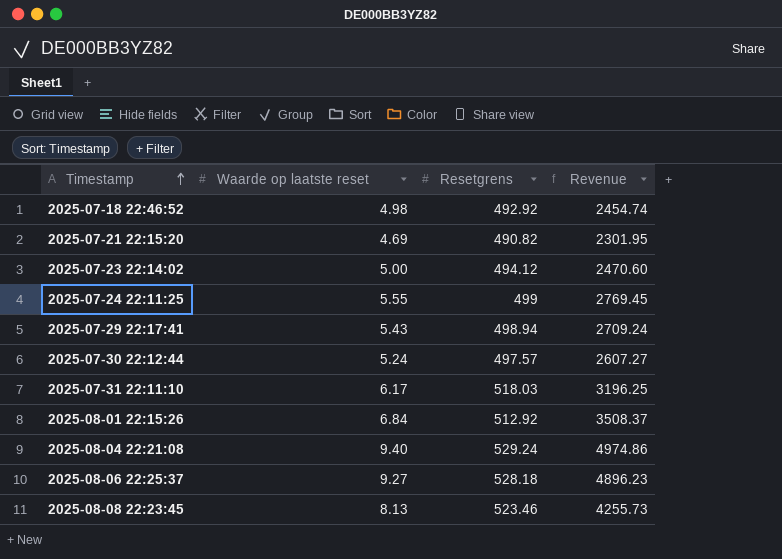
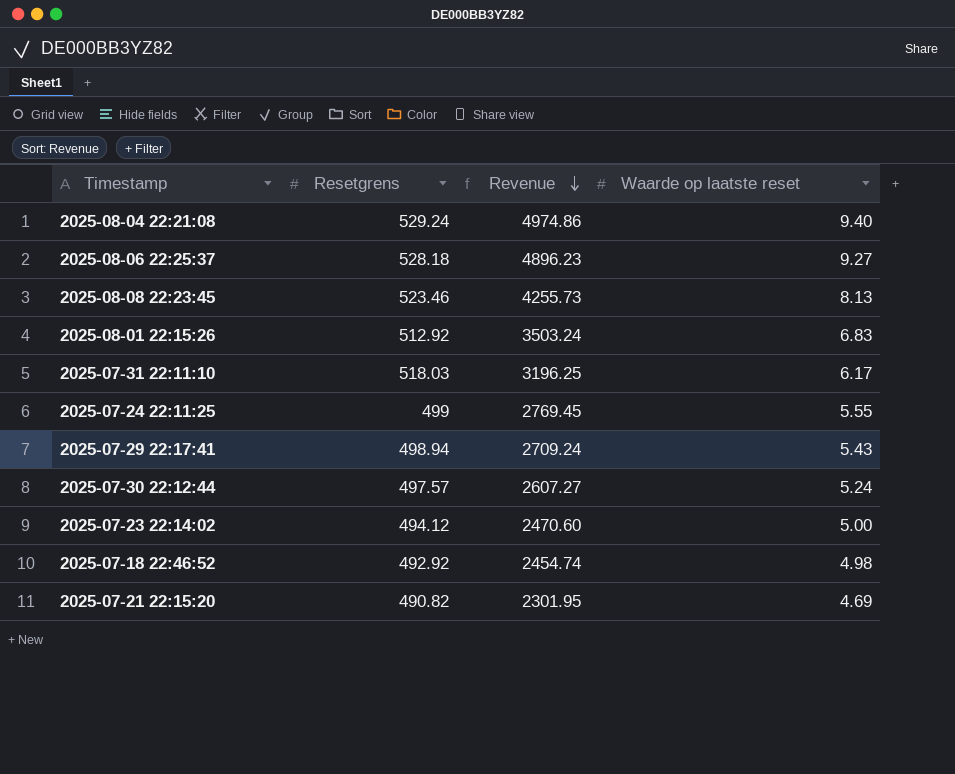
row order: Timestamp ascending -> Revenue descending
column Waarde op laatste reset | position: 2 -> 4
2025-08-01 22:15:26 | Revenue: 3508.37 -> 3503.24
2025-08-01 22:15:26 | Waarde op laatste reset: 6.84 -> 6.83

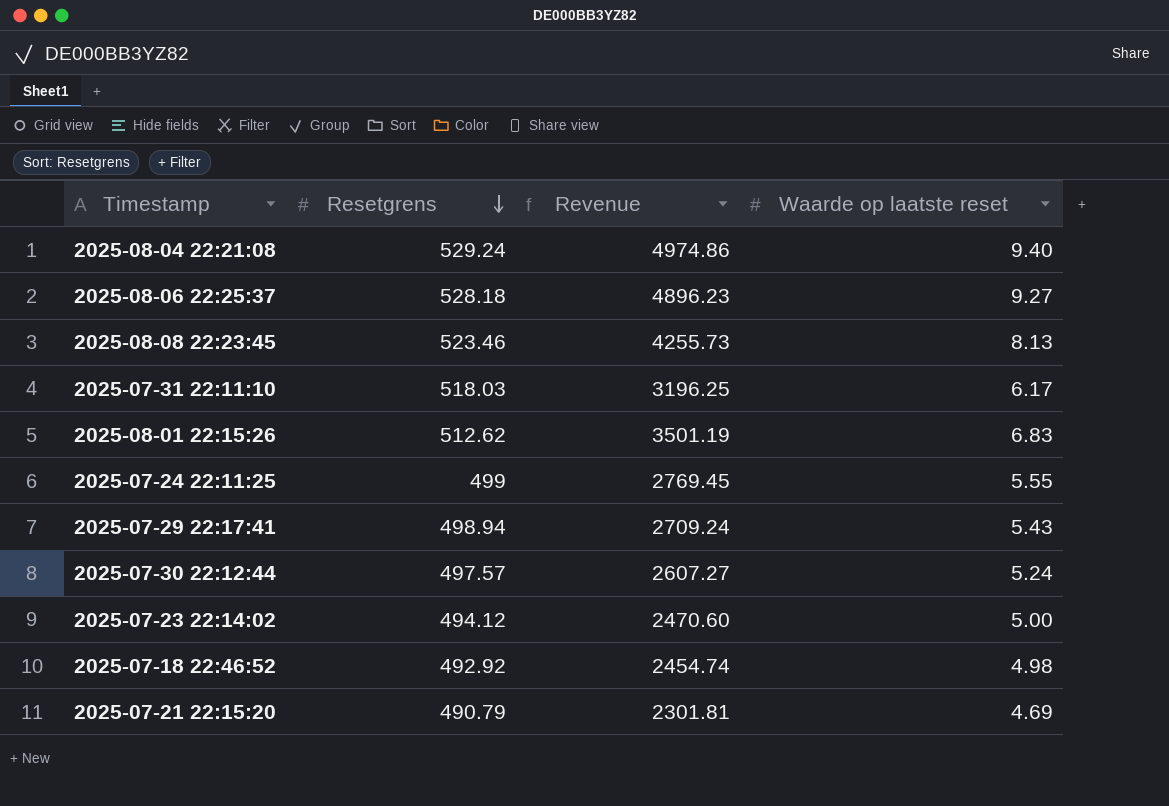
row order: Revenue descending -> Resetgrens descending
2025-08-01 22:15:26 | Resetgrens: 512.92 -> 512.62
2025-08-01 22:15:26 | Revenue: 3503.24 -> 3501.19
2025-07-21 22:15:20 | Resetgrens: 490.82 -> 490.79
2025-07-21 22:15:20 | Revenue: 2301.95 -> 2301.81

